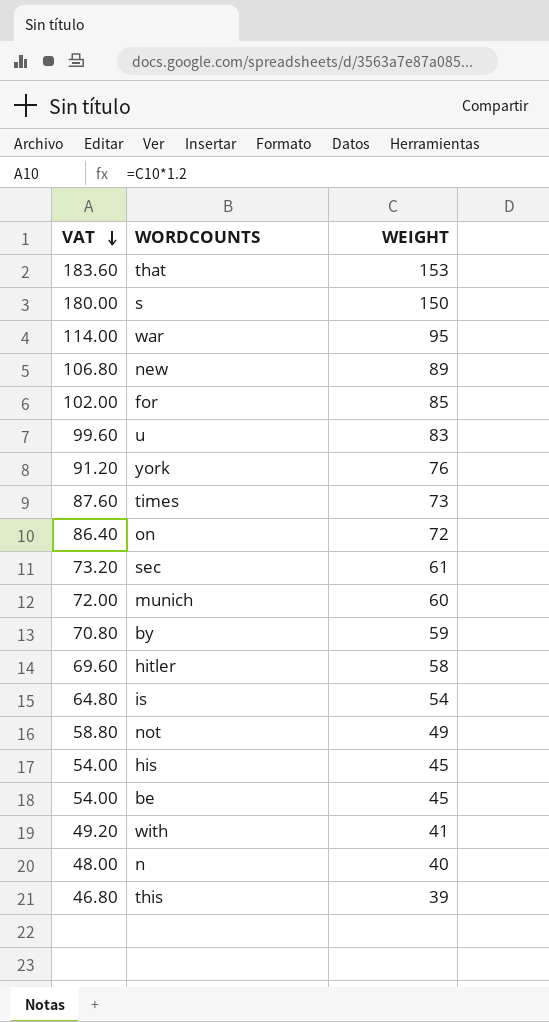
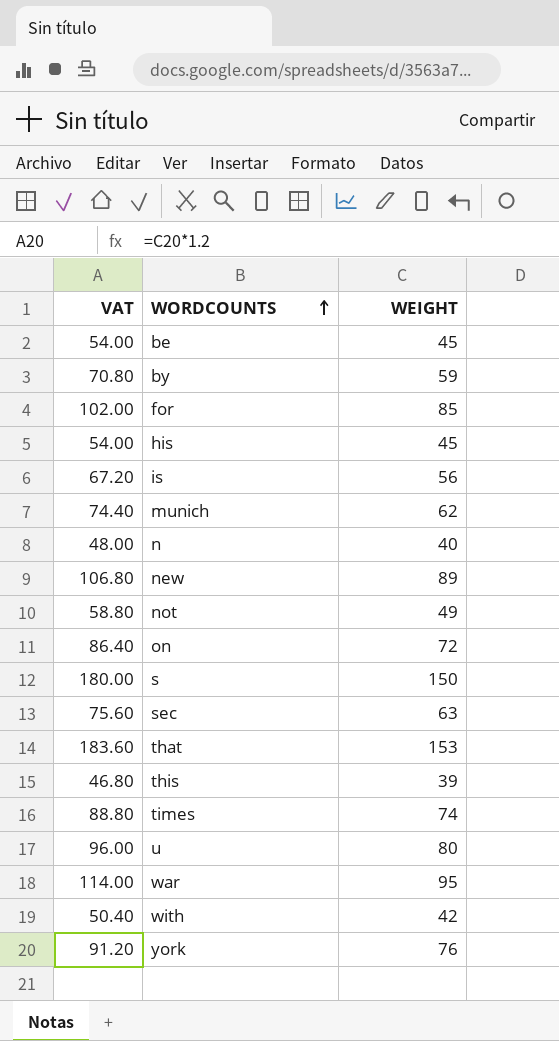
row order: VAT descending -> WORDCOUNTS ascending
row hitler: 69.60 | 58 -> none
is | VAT: 64.80 -> 67.20
is | WEIGHT: 54 -> 56
munich | VAT: 72.00 -> 74.40
munich | WEIGHT: 60 -> 62
sec | VAT: 73.20 -> 75.60
sec | WEIGHT: 61 -> 63
times | VAT: 87.60 -> 88.80
times | WEIGHT: 73 -> 74
u | VAT: 99.60 -> 96.00
u | WEIGHT: 83 -> 80
with | VAT: 49.20 -> 50.40
with | WEIGHT: 41 -> 42

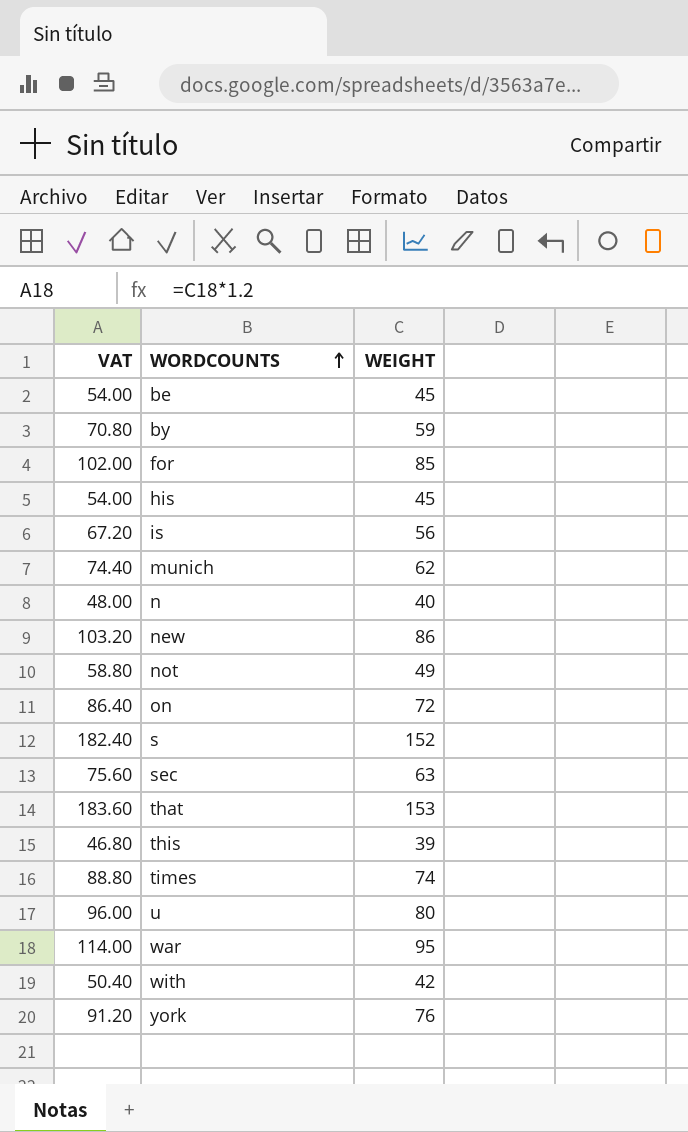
new | VAT: 106.80 -> 103.20
new | WEIGHT: 89 -> 86
s | VAT: 180.00 -> 182.40
s | WEIGHT: 150 -> 152

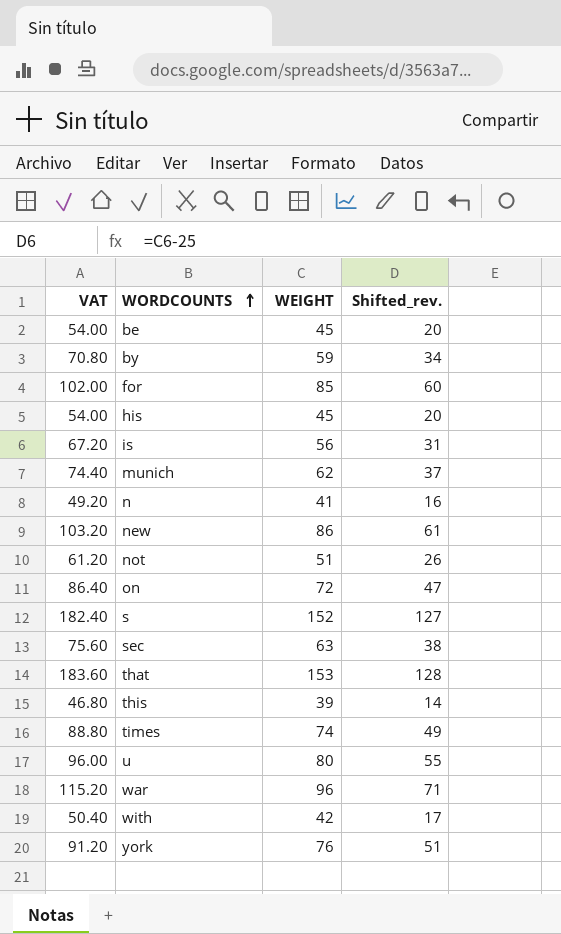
column Shifted_rev. | formula: none -> [WEIGHT] - 25
n | VAT: 48.00 -> 49.20
n | WEIGHT: 40 -> 41
not | VAT: 58.80 -> 61.20
not | WEIGHT: 49 -> 51
war | VAT: 114.00 -> 115.20
war | WEIGHT: 95 -> 96

